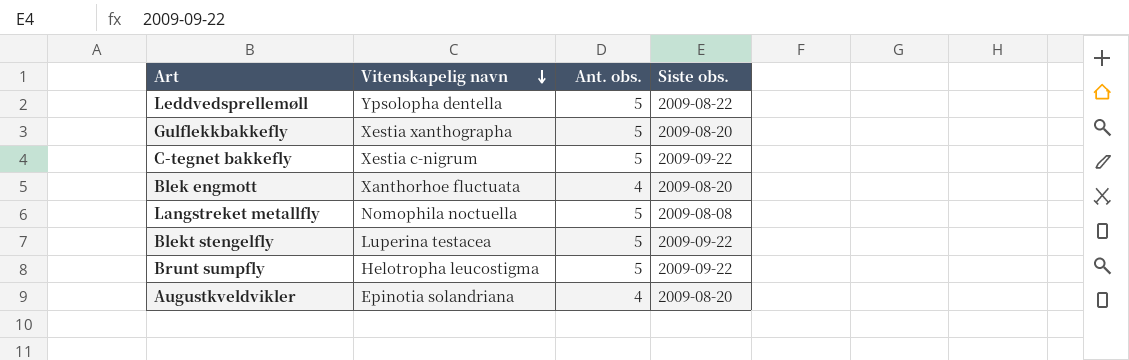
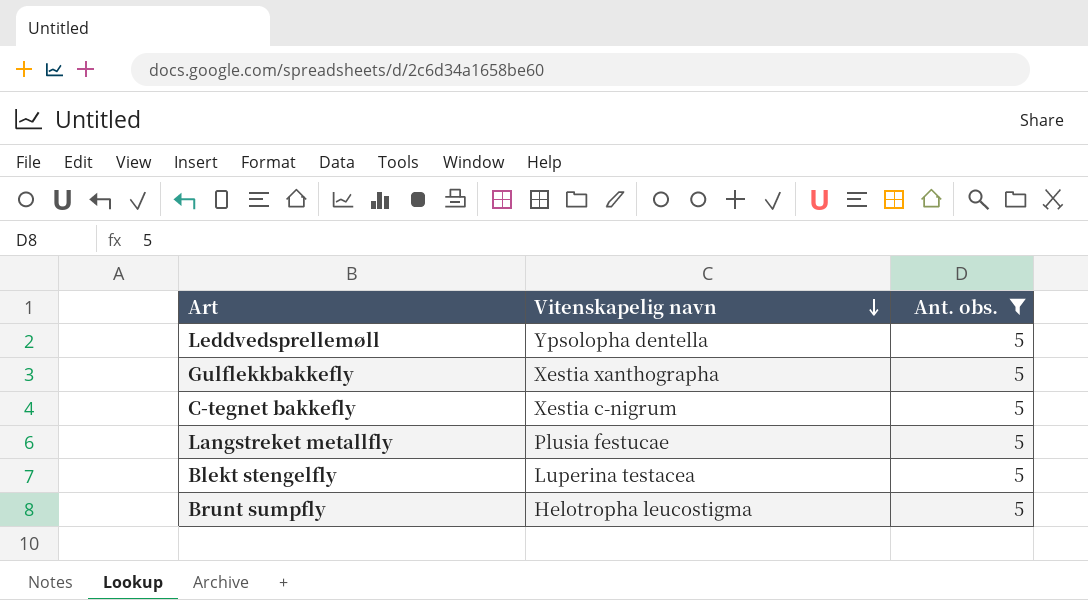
filter: none -> Ant. obs. = 5
column Siste obs. | position: 4 -> none
Langstreket metallfly | Vitenskapelig navn: Nomophila noctuella -> Plusia festucae

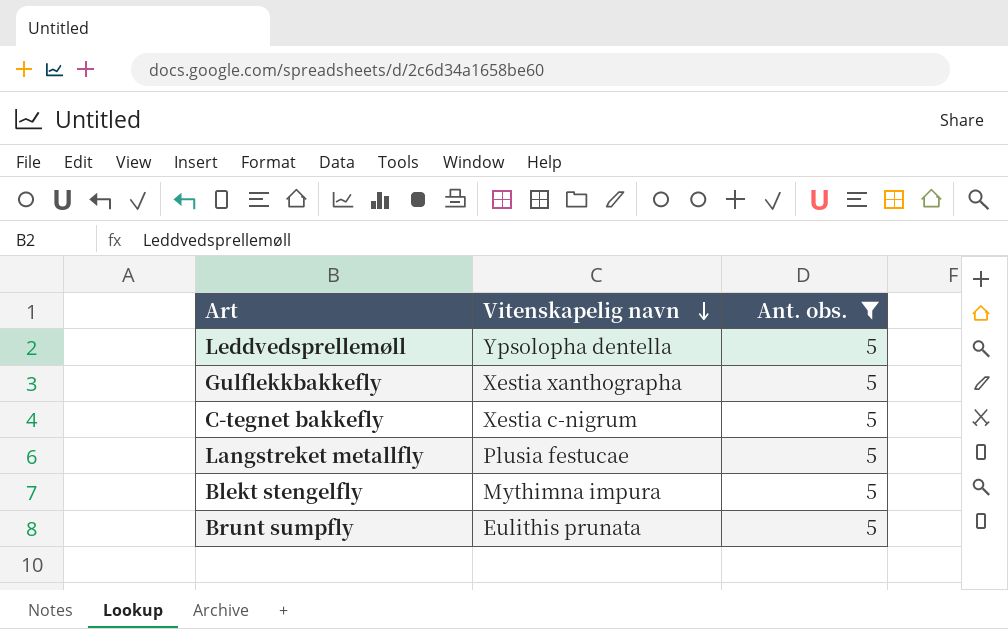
Blekt stengelfly | Vitenskapelig navn: Luperina testacea -> Mythimna impura
Brunt sumpfly | Vitenskapelig navn: Helotropha leucostigma -> Eulithis prunata

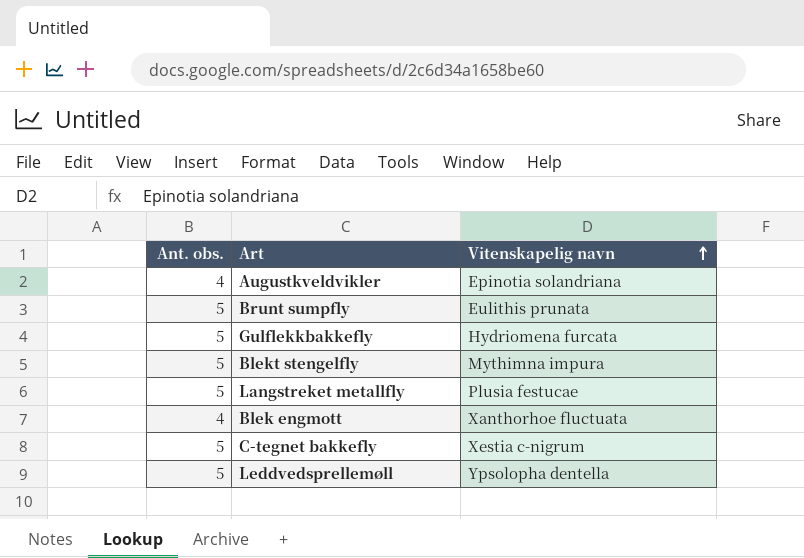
filter: Ant. obs. = 5 -> none
row order: Vitenskapelig navn descending -> Vitenskapelig navn ascending
column Ant. obs. | position: 3 -> 1
Gulflekkbakkefly | Vitenskapelig navn: Xestia xanthographa -> Hydriomena furcata

